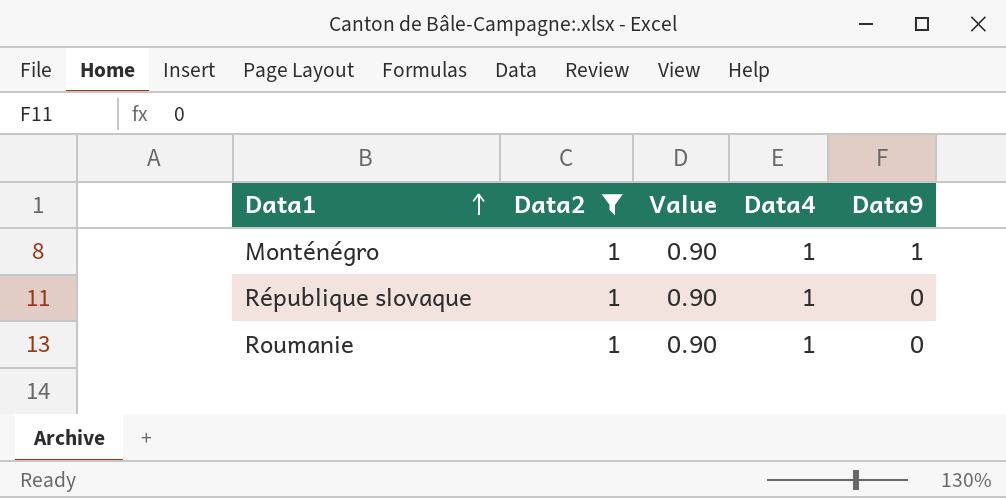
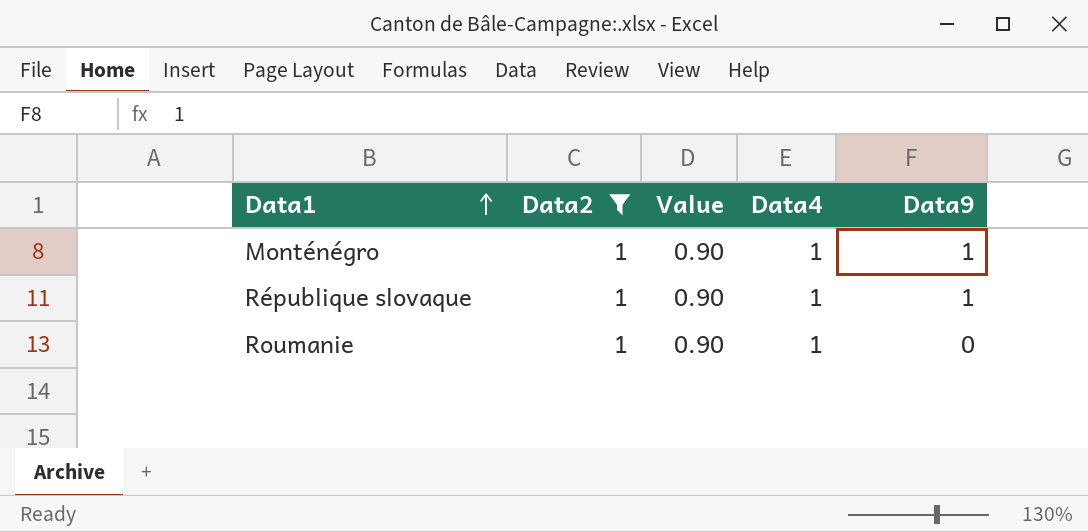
République slovaque | Data9: 0 -> 1

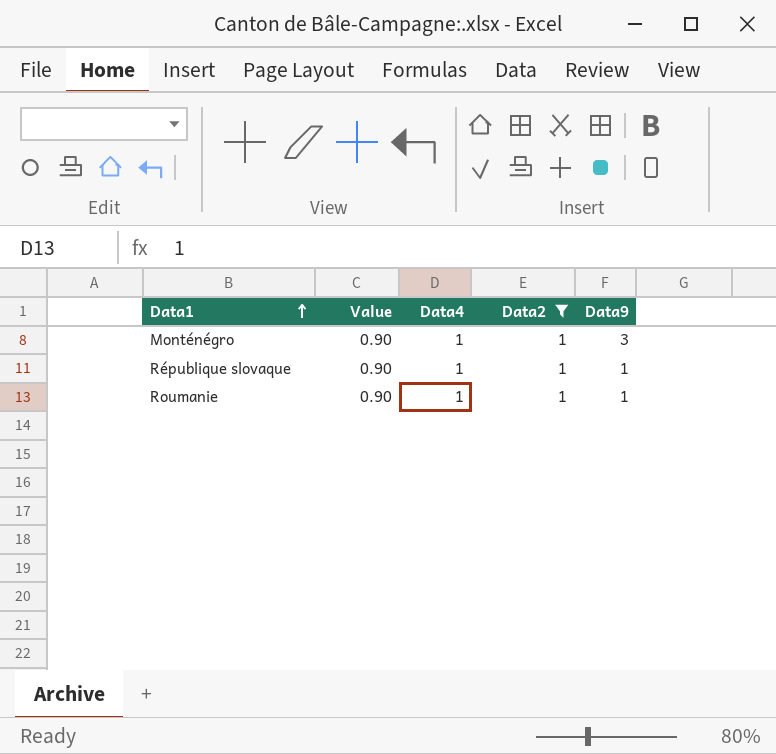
column Data2 | position: 2 -> 4
Monténégro | Data9: 1 -> 3
Roumanie | Data9: 0 -> 1

